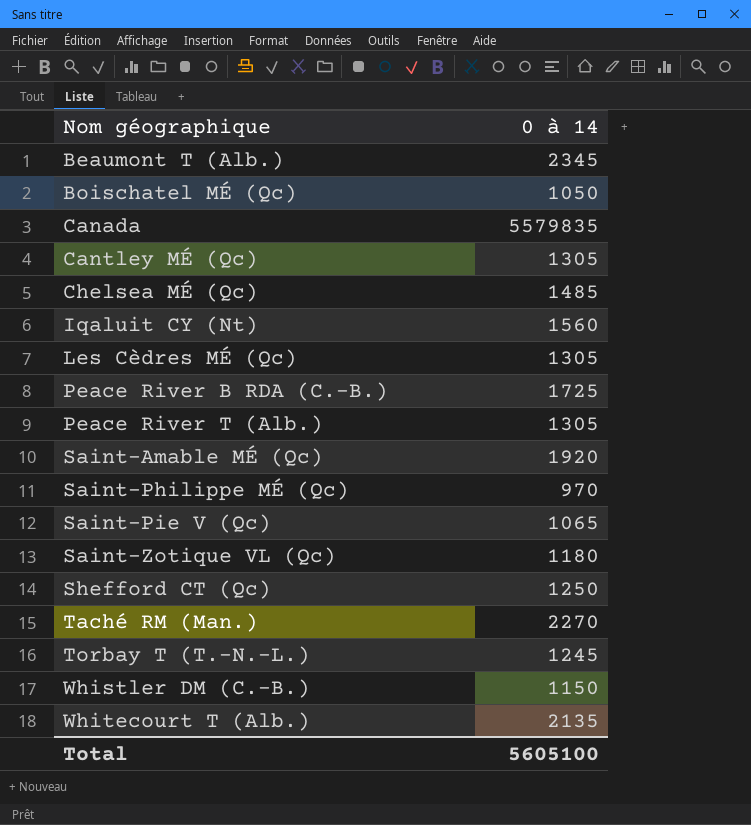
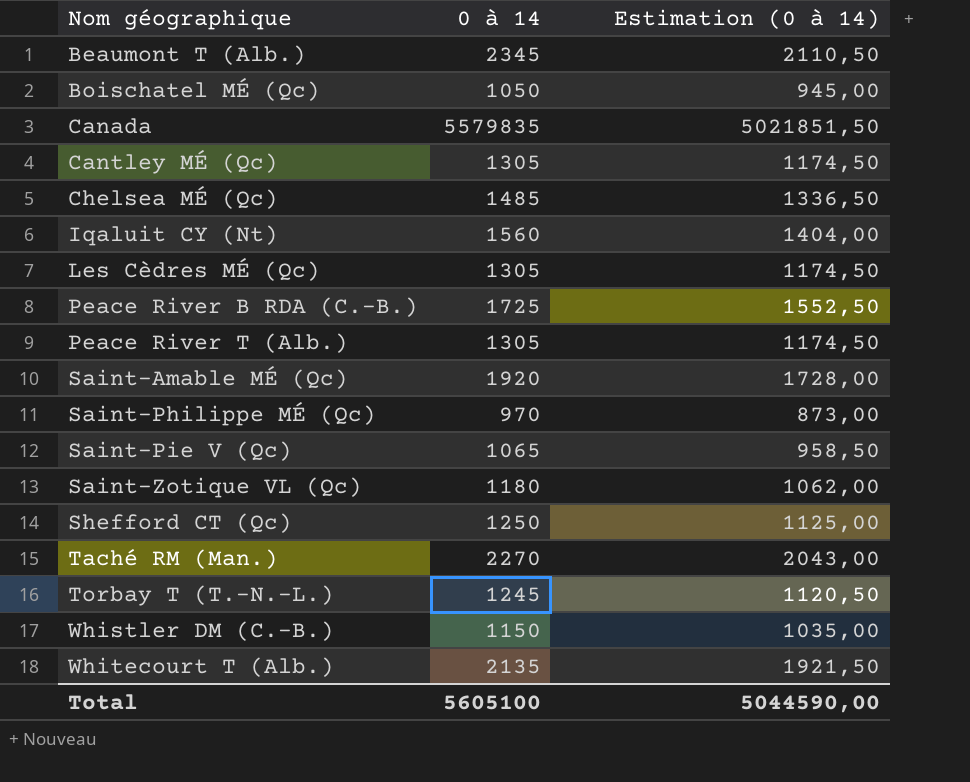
column Estimation (0 à 14) | formula: none -> [0 à 14] * 0,9

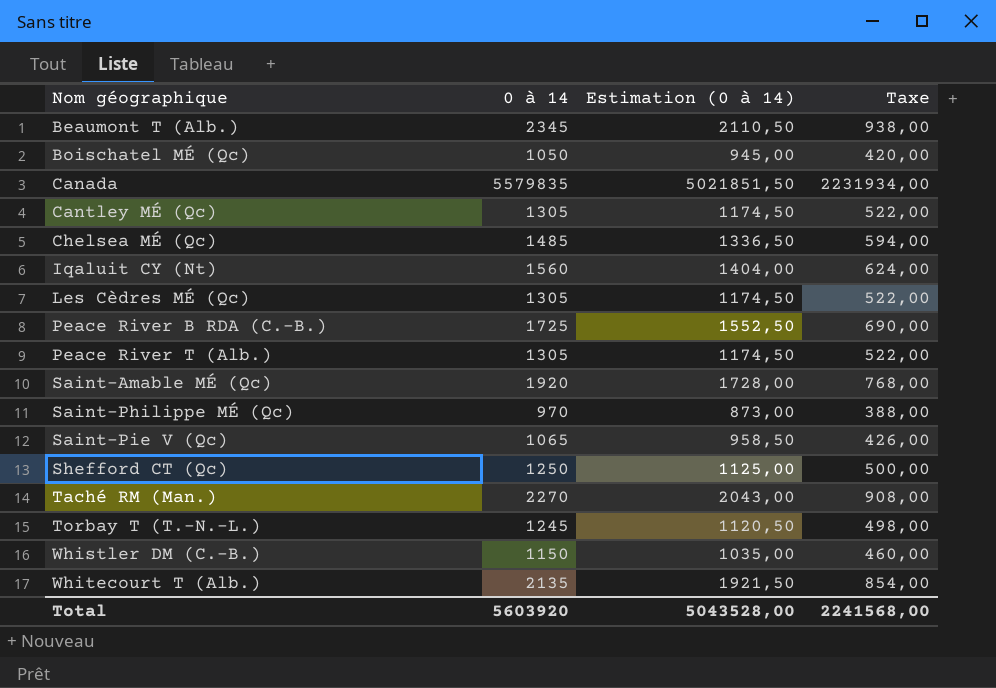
column Taxe | formula: none -> [0 à 14] * 0,4
row Saint-Zotique VL (Qc): 1180 | 1062,00 -> none
Total | 0 à 14: 5605100 -> 5603920
Total | Estimation (0 à 14): 5044590,00 -> 5043528,00

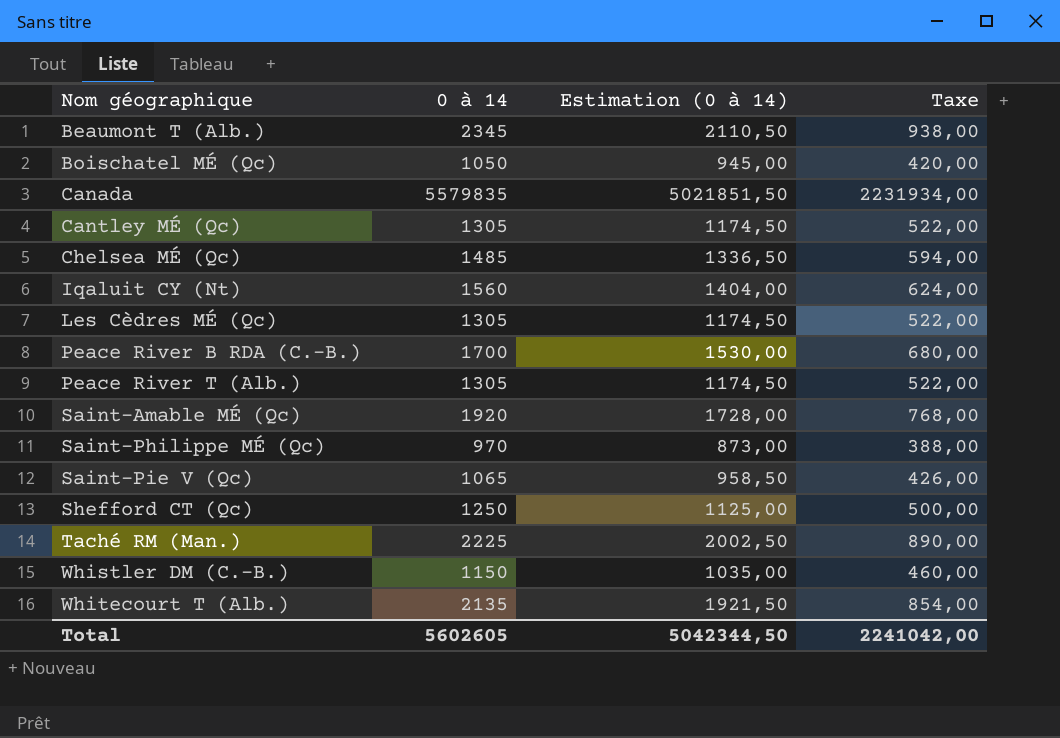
row Torbay T (T.-N.-L.): 1245 | 1120,50 | 498,00 -> none
Peace River B RDA (C.-B.) | 0 à 14: 1725 -> 1700
Peace River B RDA (C.-B.) | Estimation (0 à 14): 1552,50 -> 1530,00
Peace River B RDA (C.-B.) | Taxe: 690,00 -> 680,00
Taché RM (Man.) | 0 à 14: 2270 -> 2225
Taché RM (Man.) | Estimation (0 à 14): 2043,00 -> 2002,50
Taché RM (Man.) | Taxe: 908,00 -> 890,00
Total | 0 à 14: 5603920 -> 5602605
Total | Estimation (0 à 14): 5043528,00 -> 5042344,50
Total | Taxe: 2241568,00 -> 2241042,00

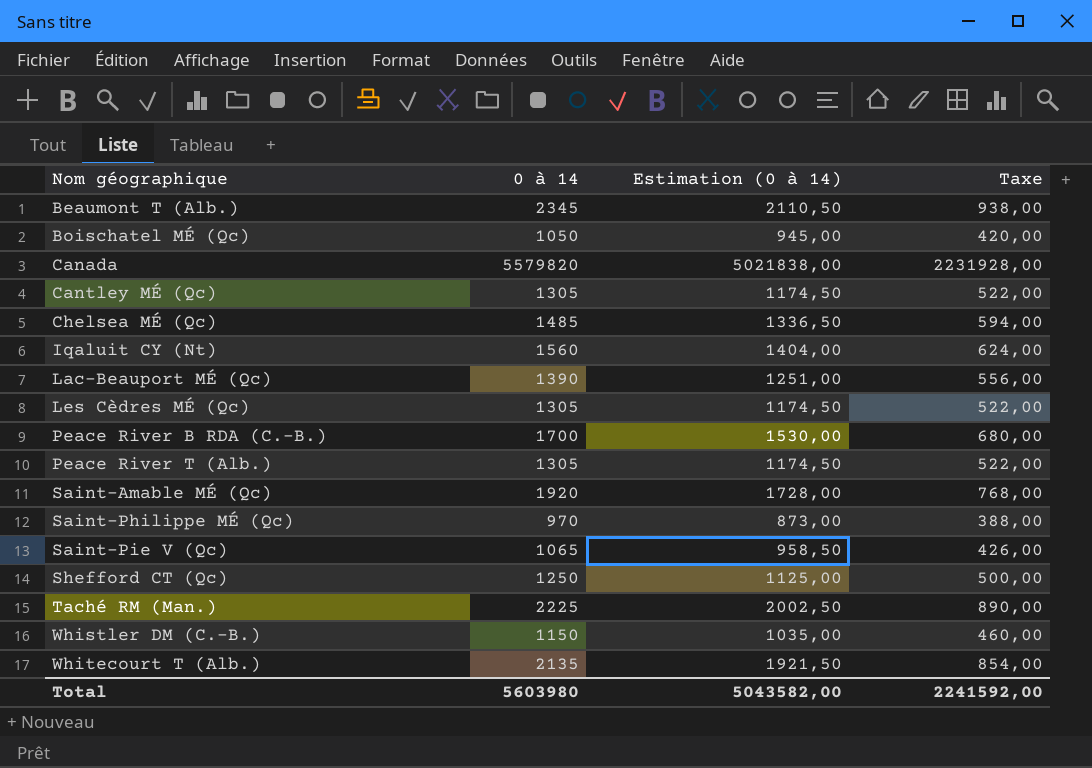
Canada | 0 à 14: 5579835 -> 5579820
Canada | Estimation (0 à 14): 5021851,50 -> 5021838,00
Canada | Taxe: 2231934,00 -> 2231928,00
row Lac-Beauport MÉ (Qc): none -> 1390 | 1251,00 | 556,00
Total | 0 à 14: 5602605 -> 5603980
Total | Estimation (0 à 14): 5042344,50 -> 5043582,00
Total | Taxe: 2241042,00 -> 2241592,00

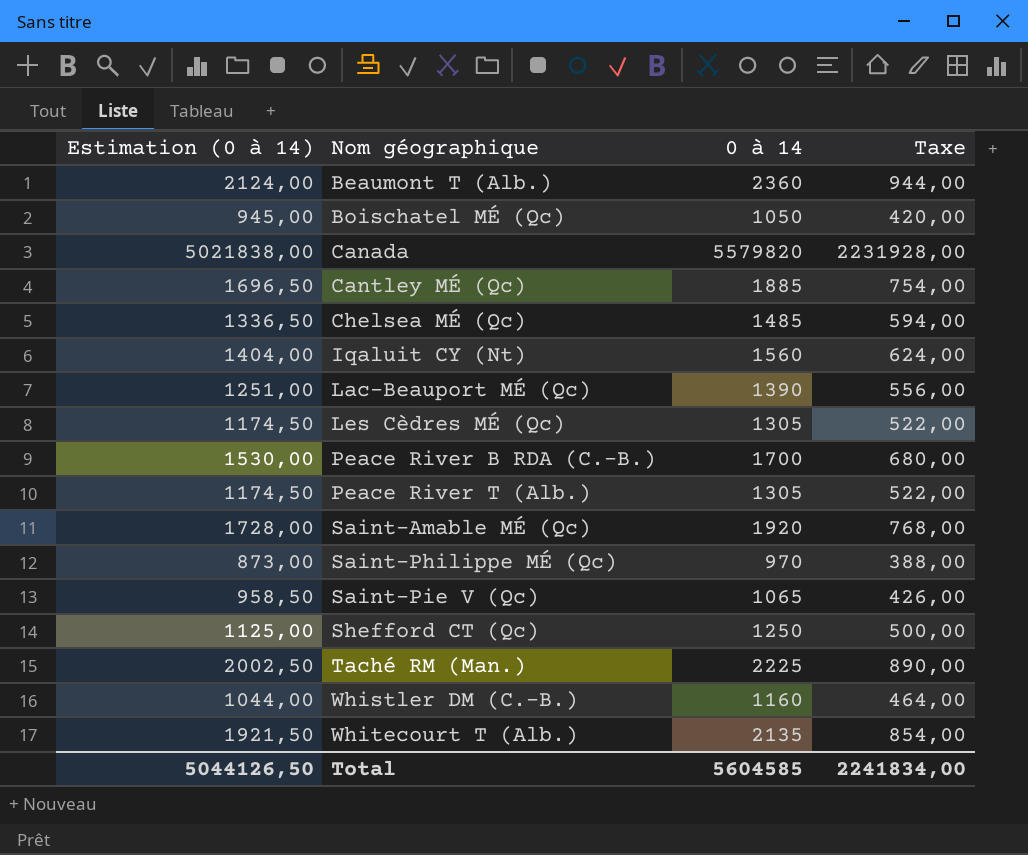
column Estimation (0 à 14) | position: 3 -> 1
Beaumont T (Alb.) | Estimation (0 à 14): 2110,50 -> 2124,00
Beaumont T (Alb.) | 0 à 14: 2345 -> 2360
Beaumont T (Alb.) | Taxe: 938,00 -> 944,00
Cantley MÉ (Qc) | Estimation (0 à 14): 1174,50 -> 1696,50
Cantley MÉ (Qc) | 0 à 14: 1305 -> 1885
Cantley MÉ (Qc) | Taxe: 522,00 -> 754,00
Whistler DM (C.-B.) | Estimation (0 à 14): 1035,00 -> 1044,00
Whistler DM (C.-B.) | 0 à 14: 1150 -> 1160
Whistler DM (C.-B.) | Taxe: 460,00 -> 464,00
Total | Estimation (0 à 14): 5043582,00 -> 5044126,50
Total | 0 à 14: 5603980 -> 5604585
Total | Taxe: 2241592,00 -> 2241834,00

